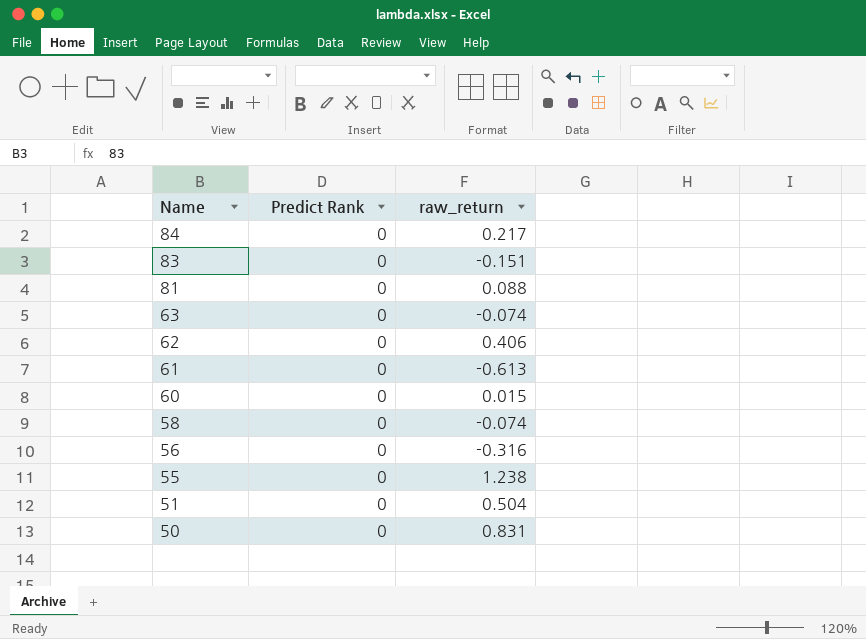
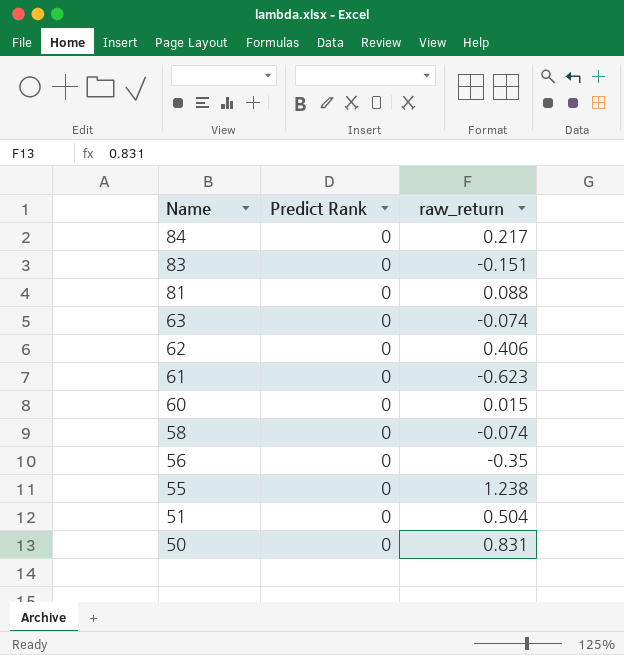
61 | raw_return: -0.613 -> -0.623
56 | raw_return: -0.316 -> -0.35

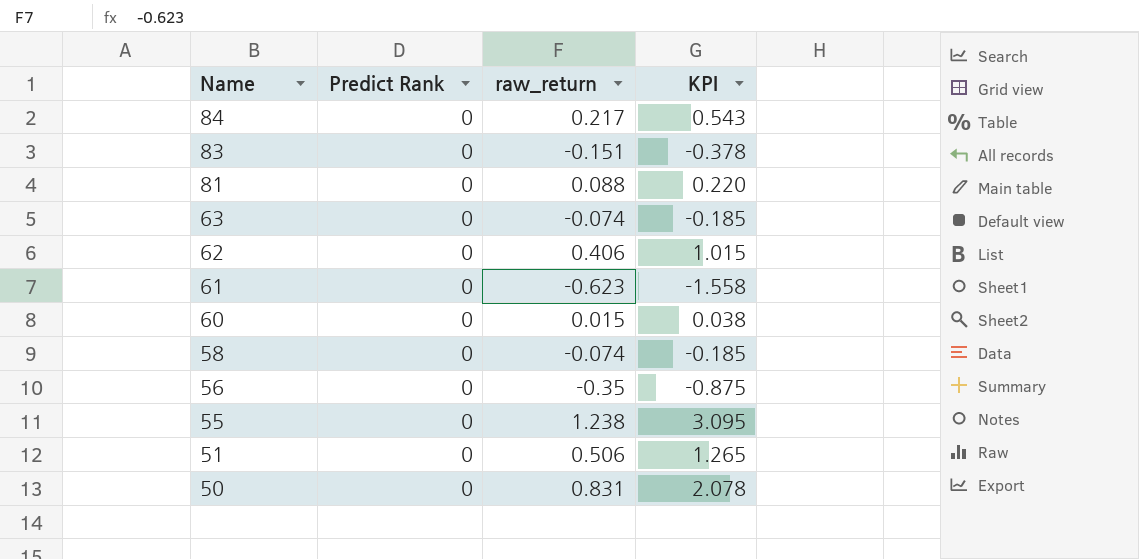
column KPI | formula: none -> [raw_return] * 2.5
51 | raw_return: 0.504 -> 0.506

